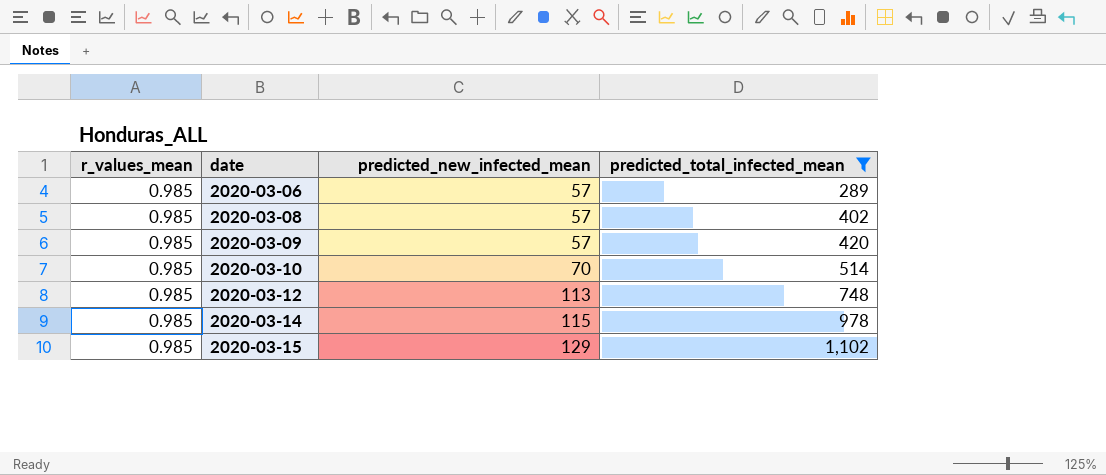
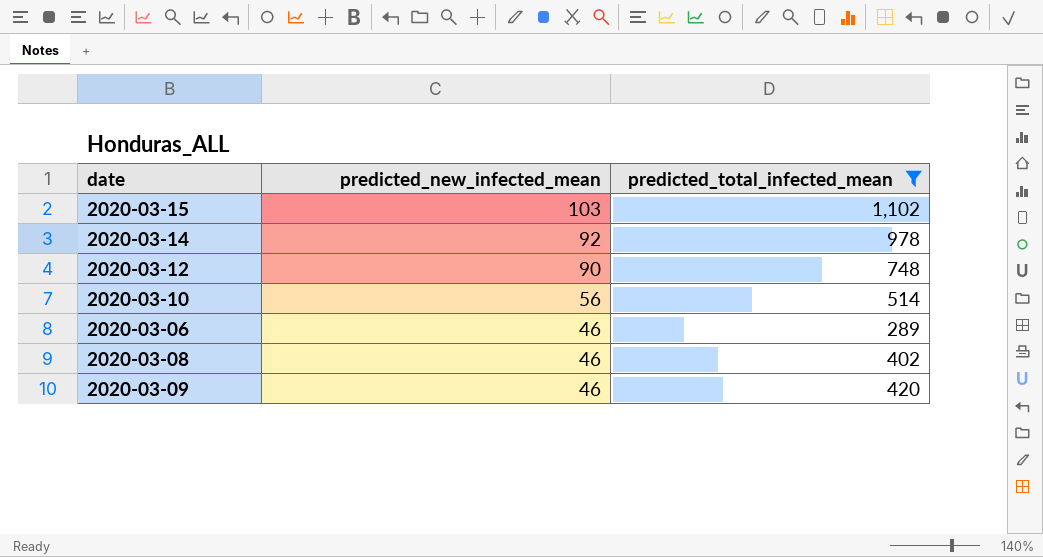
row order: date ascending -> predicted_new_infected_mean descending
column r_values_mean | position: 1 -> none
2020-03-15 | predicted_new_infected_mean: 129 -> 103
2020-03-14 | predicted_new_infected_mean: 115 -> 92
2020-03-12 | predicted_new_infected_mean: 113 -> 90
2020-03-10 | predicted_new_infected_mean: 70 -> 56
2020-03-06 | predicted_new_infected_mean: 57 -> 46
2020-03-08 | predicted_new_infected_mean: 57 -> 46
2020-03-09 | predicted_new_infected_mean: 57 -> 46

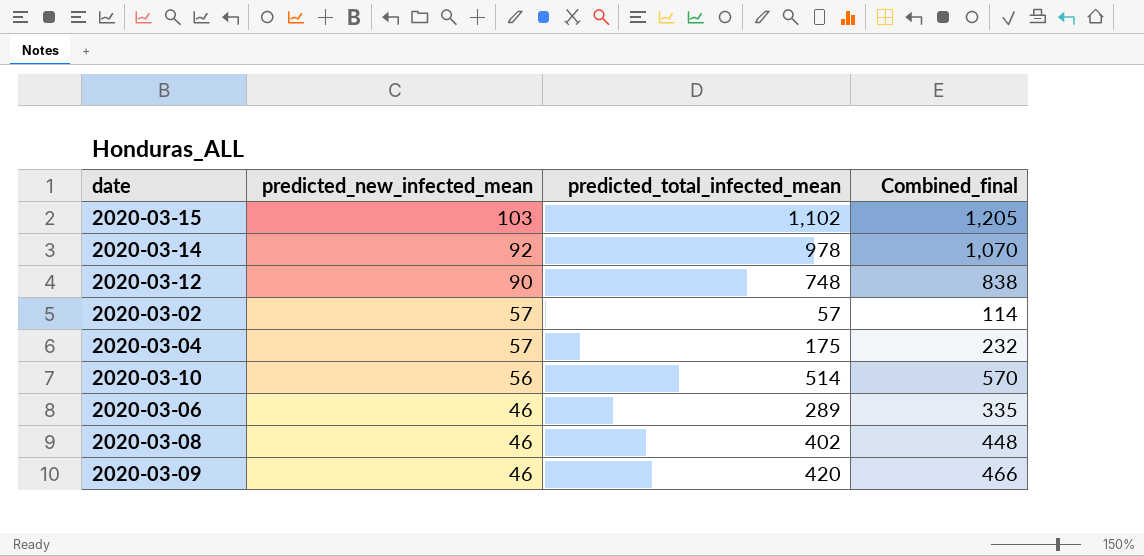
filter: predicted_total_infected_mean >= 289 -> none
column Combined_final | formula: none -> [predicted_new_infected_mean] + [predicted_total_infected_mean]

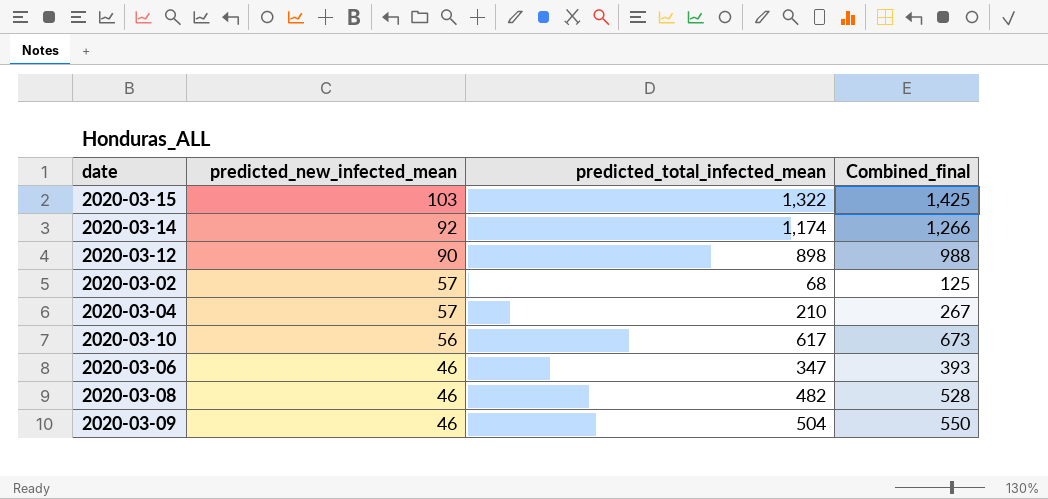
2020-03-15 | predicted_total_infected_mean: 1,102 -> 1,322
2020-03-15 | Combined_final: 1,205 -> 1,425
2020-03-14 | predicted_total_infected_mean: 978 -> 1,174
2020-03-14 | Combined_final: 1,070 -> 1,266
2020-03-12 | predicted_total_infected_mean: 748 -> 898
2020-03-12 | Combined_final: 838 -> 988
2020-03-02 | predicted_total_infected_mean: 57 -> 68
2020-03-02 | Combined_final: 114 -> 125
2020-03-04 | predicted_total_infected_mean: 175 -> 210
2020-03-04 | Combined_final: 232 -> 267
2020-03-10 | predicted_total_infected_mean: 514 -> 617
2020-03-10 | Combined_final: 570 -> 673
2020-03-06 | predicted_total_infected_mean: 289 -> 347
2020-03-06 | Combined_final: 335 -> 393
2020-03-08 | predicted_total_infected_mean: 402 -> 482
2020-03-08 | Combined_final: 448 -> 528
2020-03-09 | predicted_total_infected_mean: 420 -> 504
2020-03-09 | Combined_final: 466 -> 550

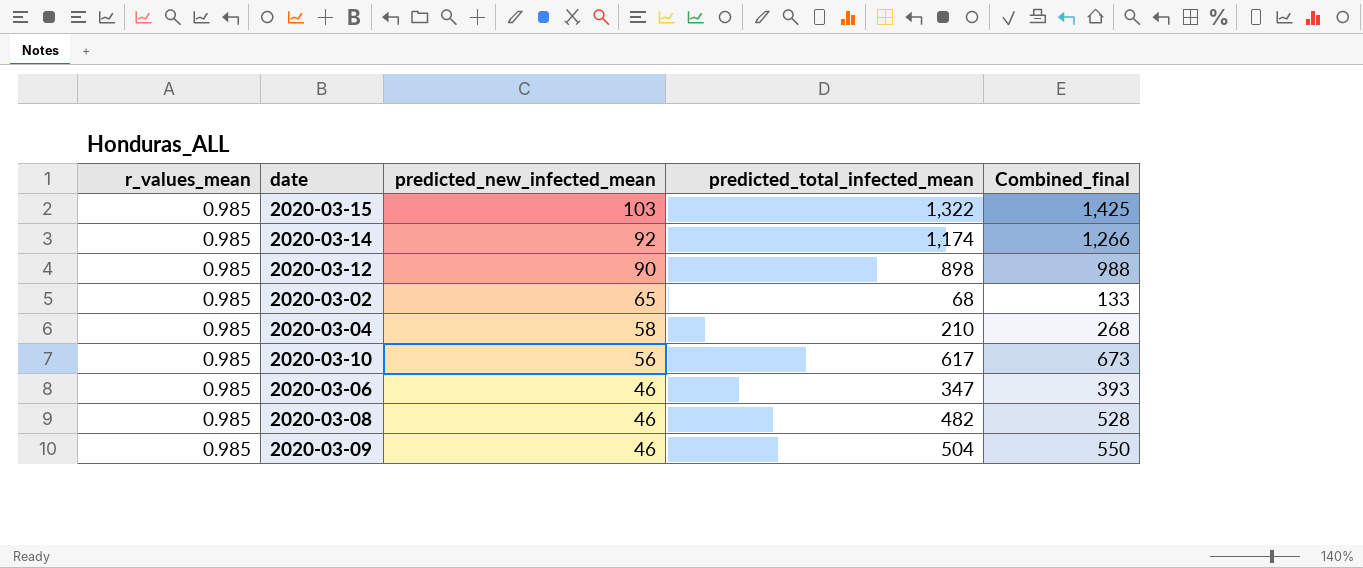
column r_values_mean | position: none -> 1
2020-03-02 | predicted_new_infected_mean: 57 -> 65
2020-03-02 | Combined_final: 125 -> 133
2020-03-04 | predicted_new_infected_mean: 57 -> 58
2020-03-04 | Combined_final: 267 -> 268

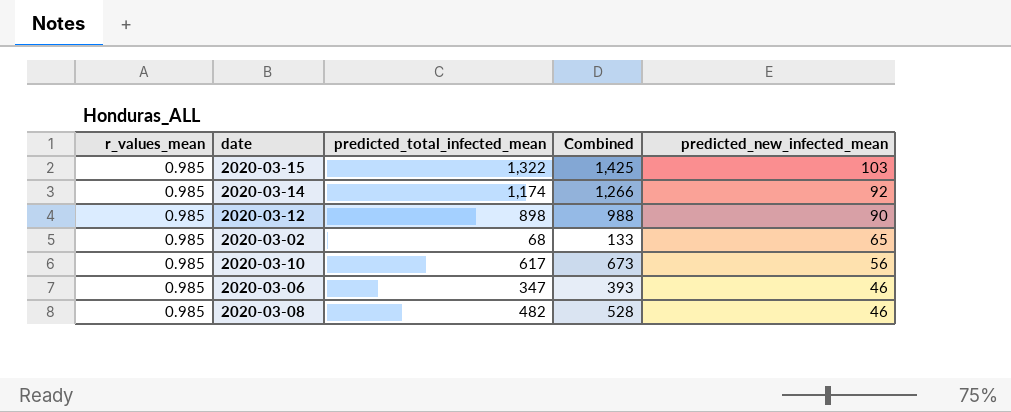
column name: Combined_final -> Combined
column predicted_new_infected_mean | position: 3 -> 5
row 2020-03-04: 0.985 | 58 | 210 | 268 -> none
row 2020-03-09: 0.985 | 46 | 504 | 550 -> none

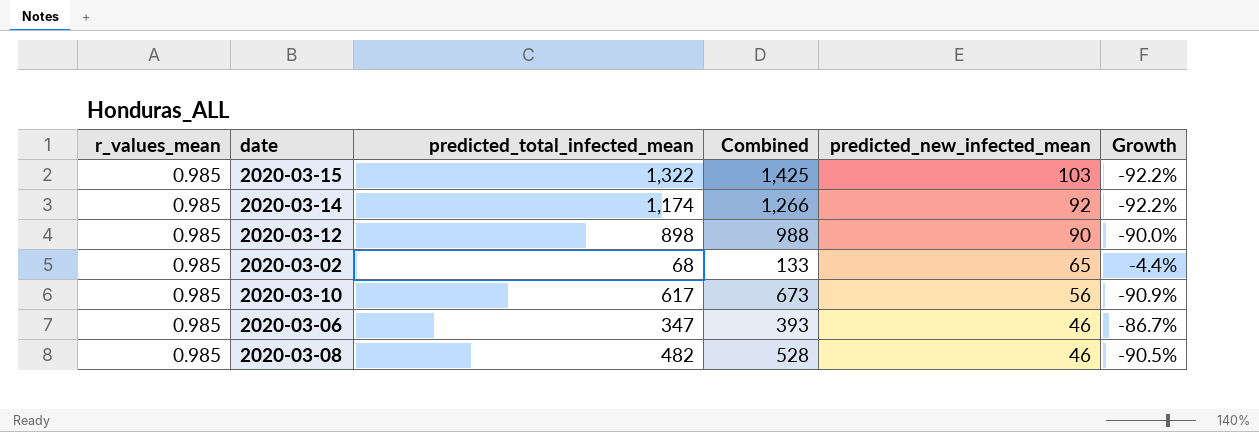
column Growth | formula: none -> ([predicted_new_infected_mean] - [predicted_total_infected_mean]) / [predicted_total_infected_mean]

